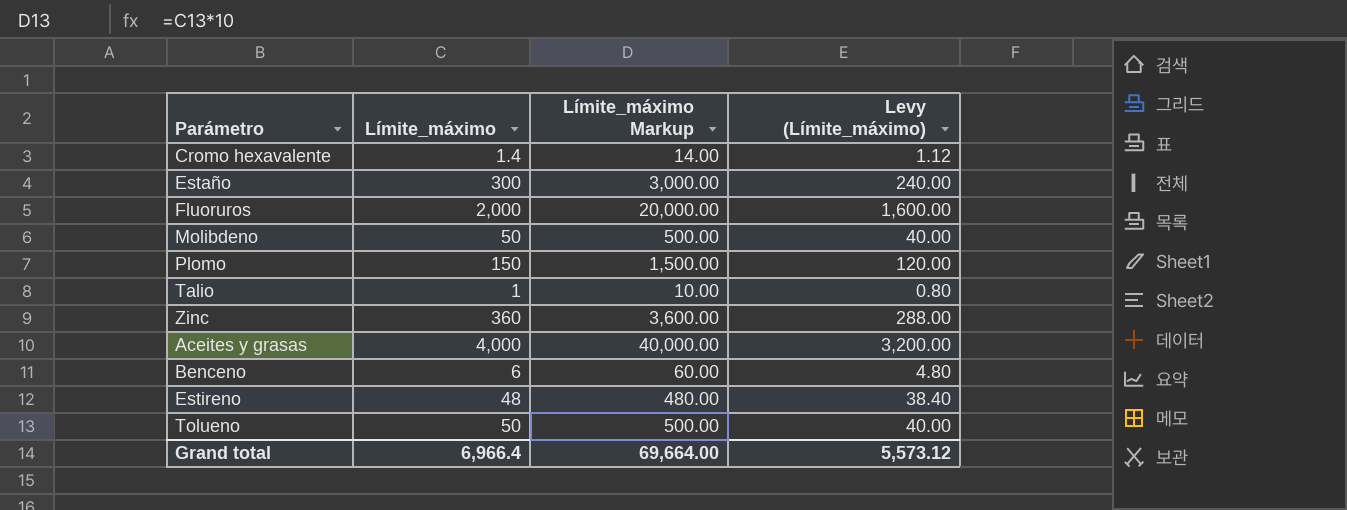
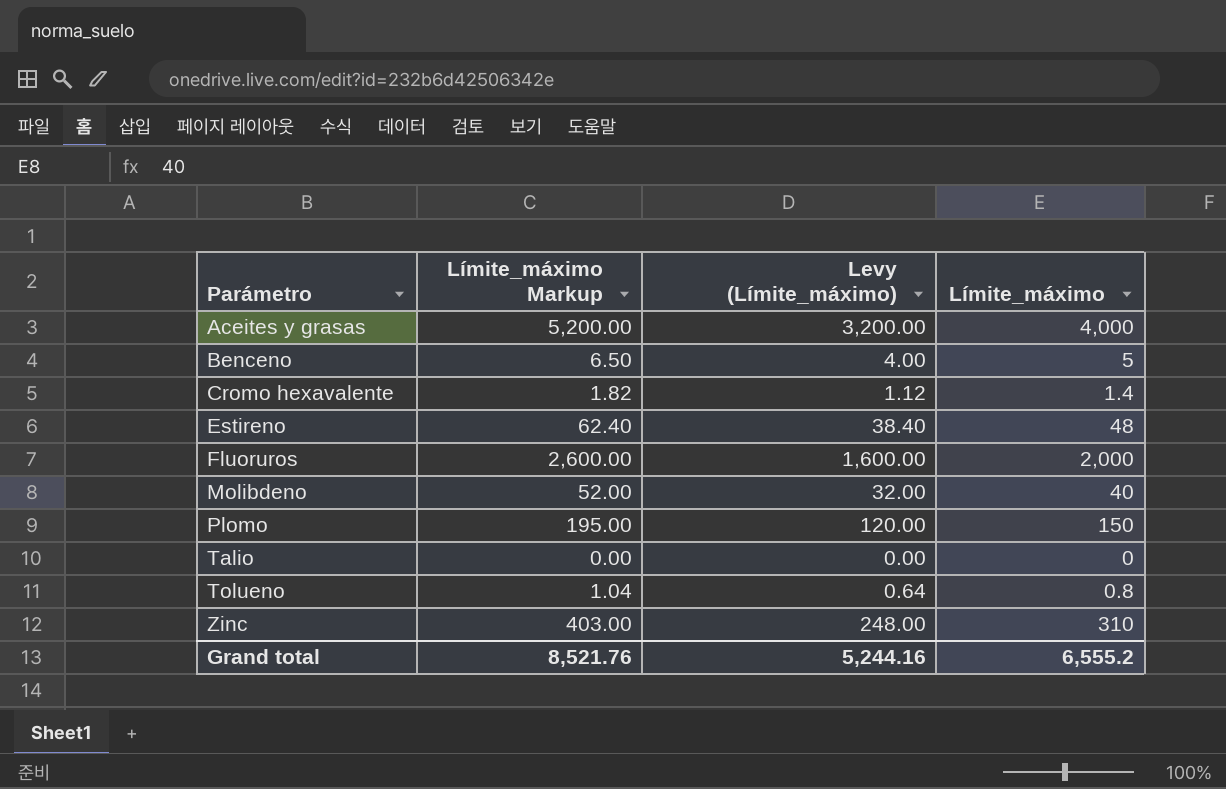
row order: none -> Parámetro ascending
column Límite_máximo Markup | formula: [Límite_máximo] * 10 -> [Límite_máximo] * 1.3
column Límite_máximo | position: 2 -> 4
row Estaño: 300 | 3,000.00 | 240.00 -> none
Benceno | Levy (Límite_máximo): 4.80 -> 4.00
Benceno | Límite_máximo: 6 -> 5
Molibdeno | Levy (Límite_máximo): 40.00 -> 32.00
Molibdeno | Límite_máximo: 50 -> 40
Talio | Levy (Límite_máximo): 0.80 -> 0.00
Talio | Límite_máximo: 1 -> 0
Tolueno | Levy (Límite_máximo): 40.00 -> 0.64
Tolueno | Límite_máximo: 50 -> 0.8
Zinc | Levy (Límite_máximo): 288.00 -> 248.00
Zinc | Límite_máximo: 360 -> 310
Grand total | Límite_máximo Markup: 69,664.00 -> 8,521.76
Grand total | Levy (Límite_máximo): 5,573.12 -> 5,244.16
Grand total | Límite_máximo: 6,966.4 -> 6,555.2

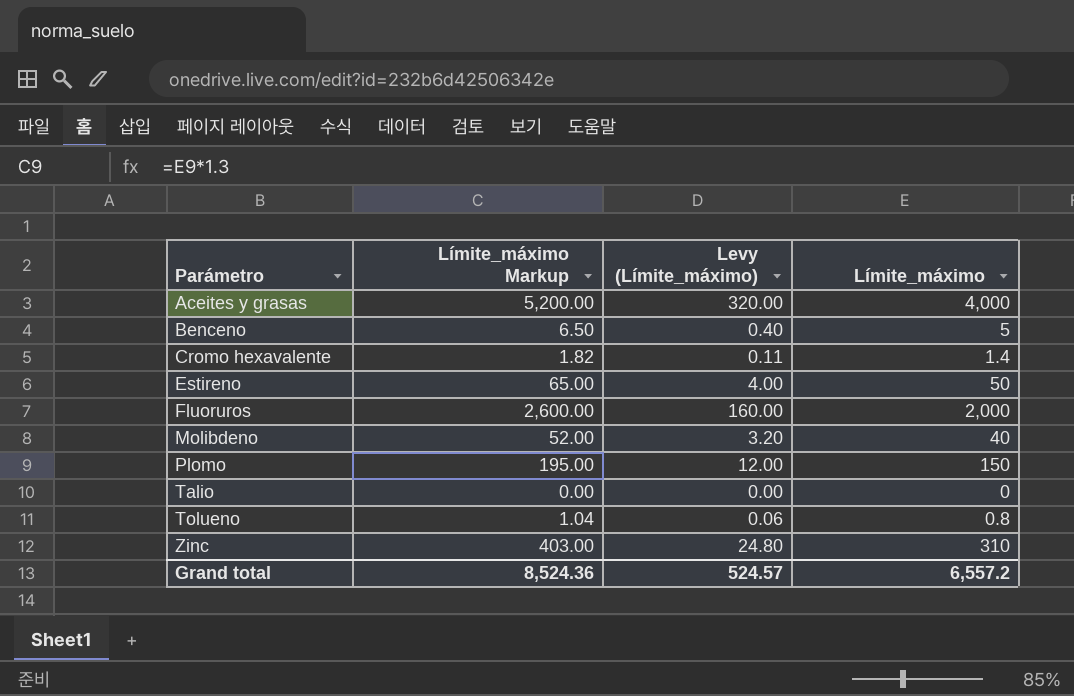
column Levy (Límite_máximo) | formula: [Límite_máximo] * 0.8 -> [Límite_máximo] * 0.08
Estireno | Límite_máximo Markup: 62.40 -> 65.00
Estireno | Límite_máximo: 48 -> 50
Grand total | Límite_máximo Markup: 8,521.76 -> 8,524.36
Grand total | Levy (Límite_máximo): 5,244.16 -> 524.57
Grand total | Límite_máximo: 6,555.2 -> 6,557.2

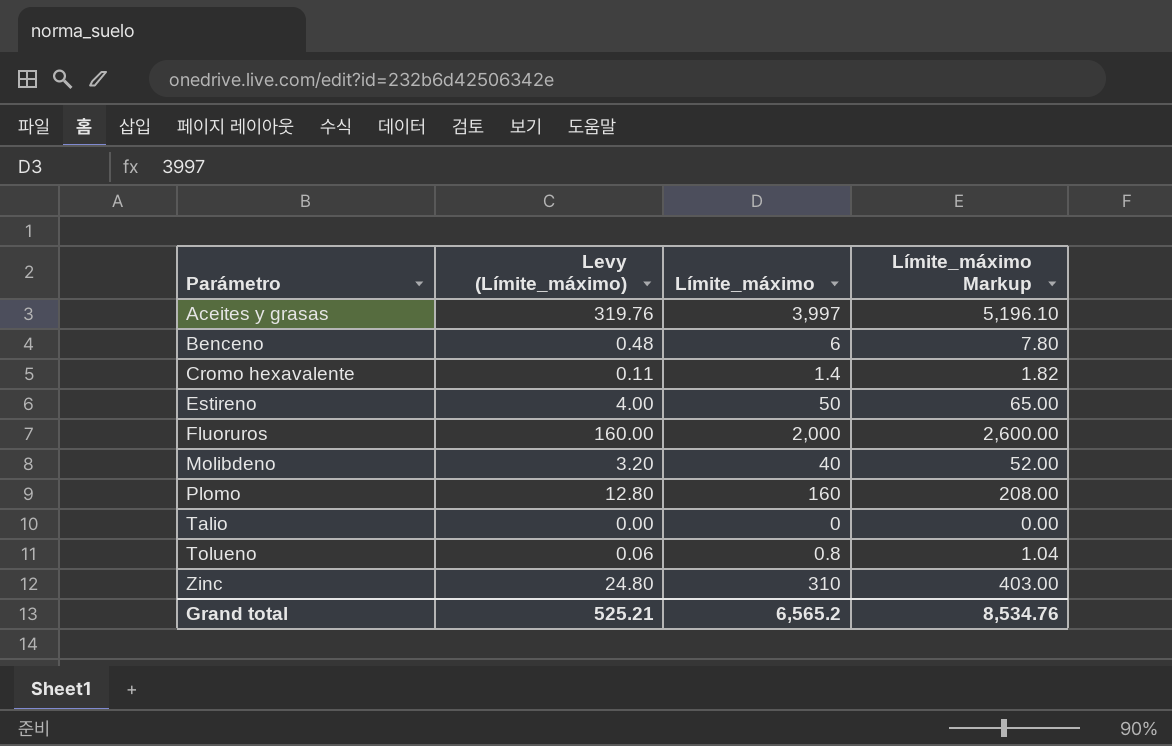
column Límite_máximo Markup | position: 2 -> 4
Aceites y grasas | Levy (Límite_máximo): 320.00 -> 319.76
Aceites y grasas | Límite_máximo: 4,000 -> 3,997
Aceites y grasas | Límite_máximo Markup: 5,200.00 -> 5,196.10
Benceno | Levy (Límite_máximo): 0.40 -> 0.48
Benceno | Límite_máximo: 5 -> 6
Benceno | Límite_máximo Markup: 6.50 -> 7.80
Plomo | Levy (Límite_máximo): 12.00 -> 12.80
Plomo | Límite_máximo: 150 -> 160
Plomo | Límite_máximo Markup: 195.00 -> 208.00
Grand total | Levy (Límite_máximo): 524.57 -> 525.21
Grand total | Límite_máximo: 6,557.2 -> 6,565.2
Grand total | Límite_máximo Markup: 8,524.36 -> 8,534.76

